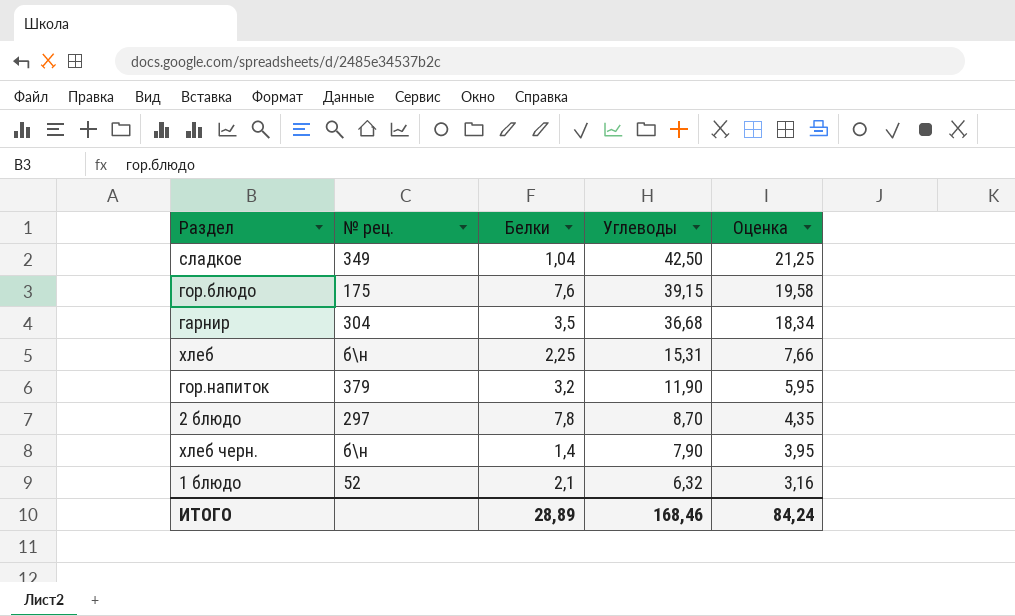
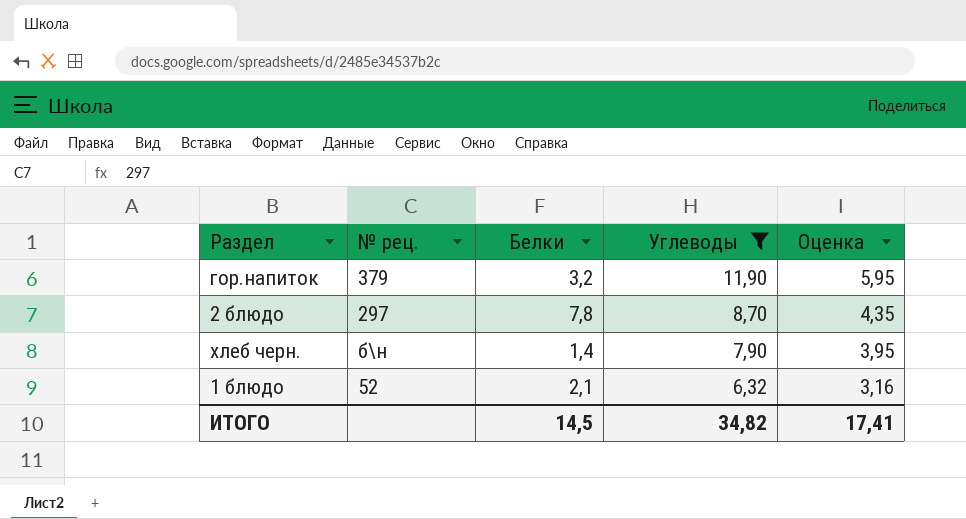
filter: none -> Углеводы <= 11,90
ИТОГО | Белки: 28,89 -> 14,5
ИТОГО | Углеводы: 168,46 -> 34,82
ИТОГО | Оценка: 84,24 -> 17,41

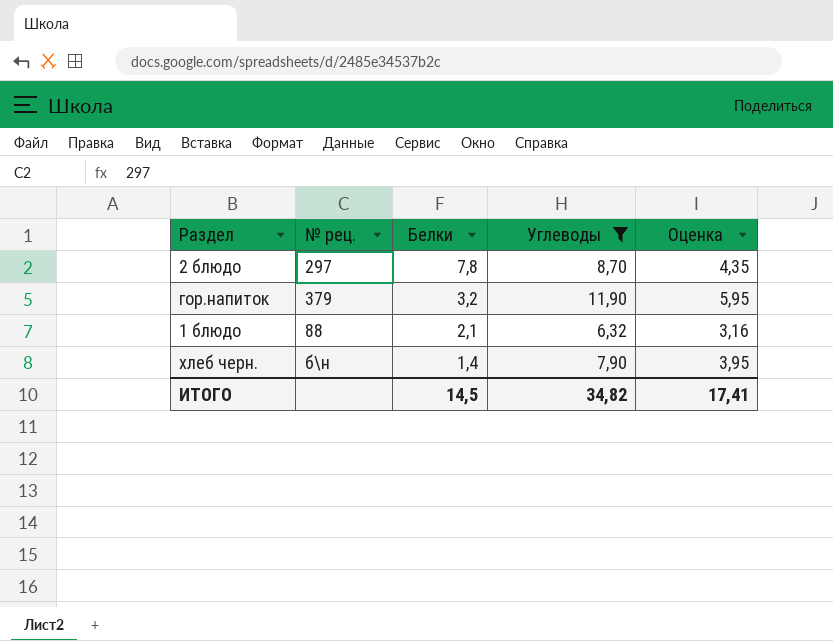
row order: Углеводы descending -> Белки descending
1 блюдо | № рец.: 52 -> 88

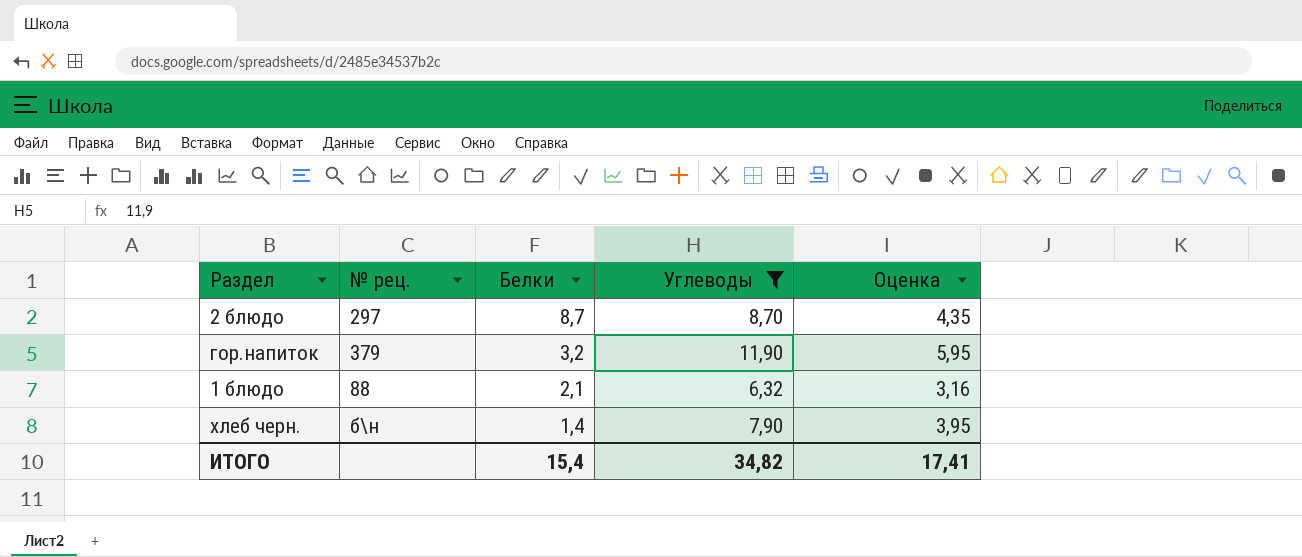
2 блюдо | Белки: 7,8 -> 8,7
ИТОГО | Белки: 14,5 -> 15,4

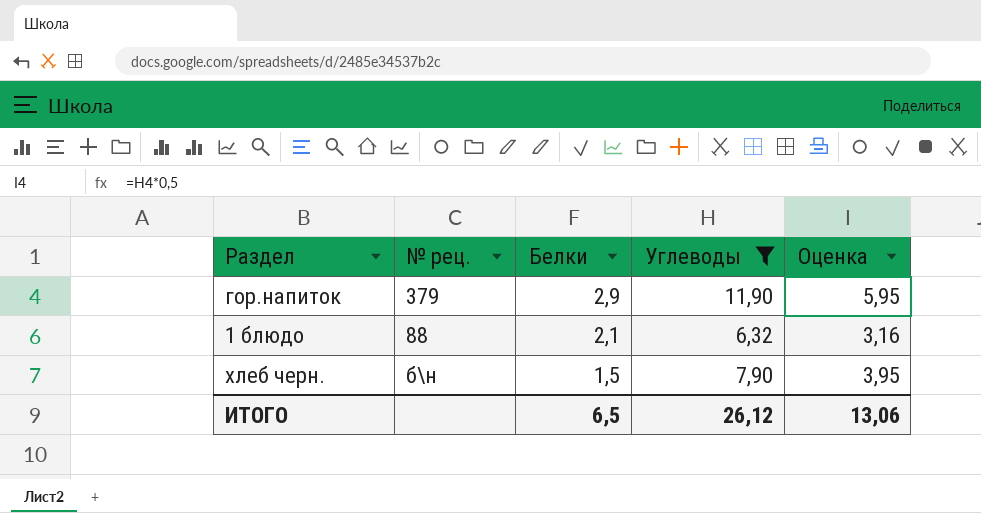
row 2 блюдо: 297 | 8,7 | 8,70 | 4,35 -> none
гор.напиток | Белки: 3,2 -> 2,9
хлеб черн. | Белки: 1,4 -> 1,5
ИТОГО | Белки: 15,4 -> 6,5
ИТОГО | Углеводы: 34,82 -> 26,12
ИТОГО | Оценка: 17,41 -> 13,06

